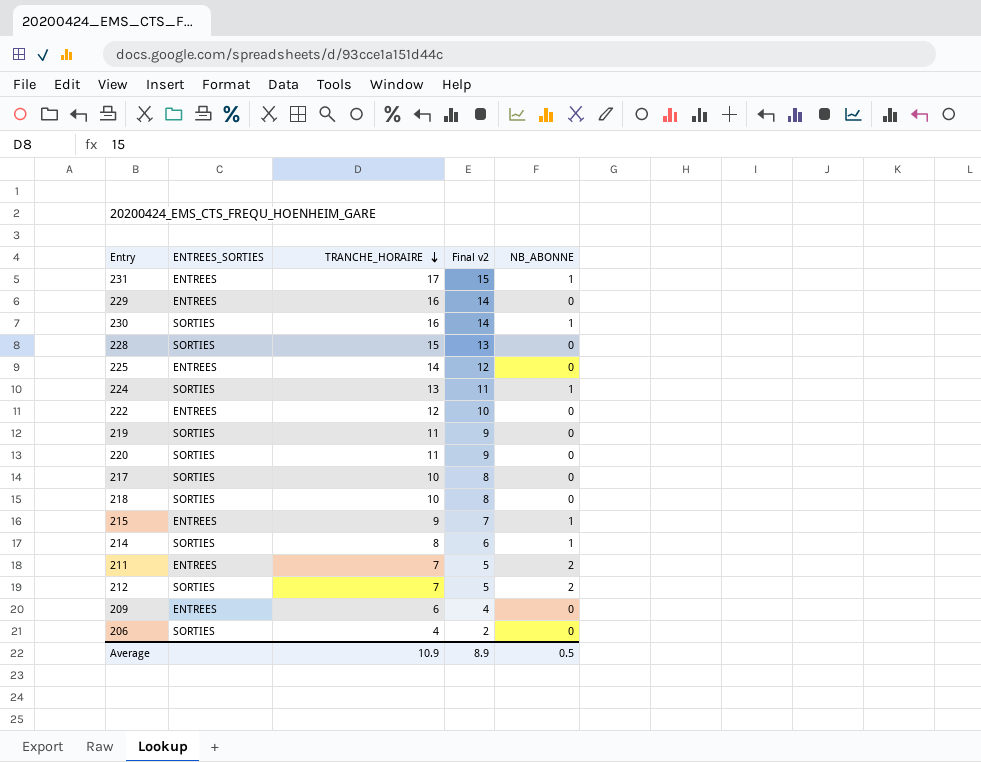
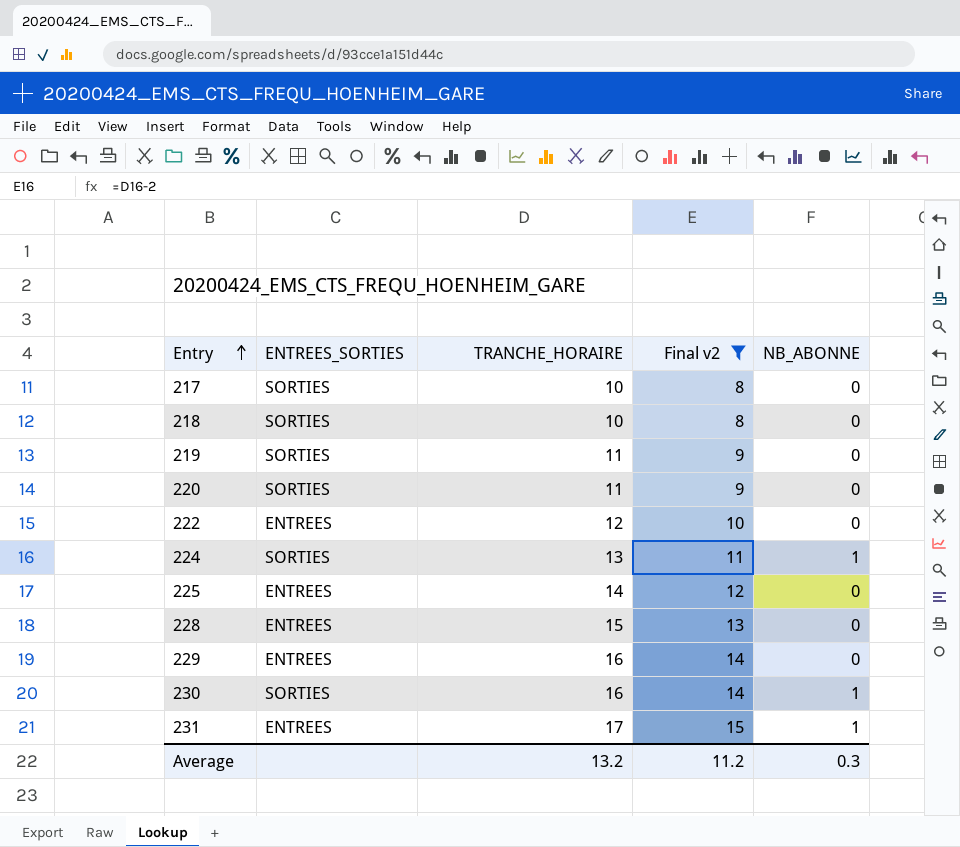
filter: none -> Final v2 >= 8
row order: TRANCHE_HORAIRE descending -> Entry ascending
228 | ENTREES_SORTIES: SORTIES -> ENTREES
Average | TRANCHE_HORAIRE: 10.9 -> 13.2
Average | Final v2: 8.9 -> 11.2
Average | NB_ABONNE: 0.5 -> 0.3

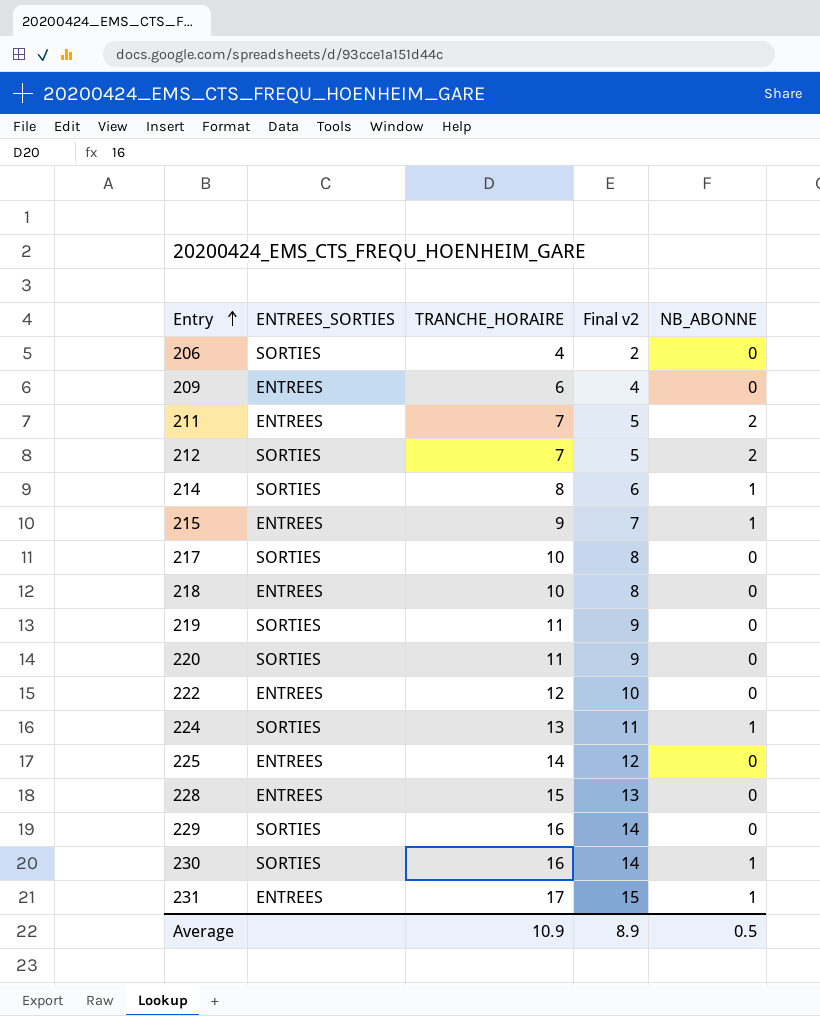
filter: Final v2 >= 8 -> none
218 | ENTREES_SORTIES: SORTIES -> ENTREES
229 | ENTREES_SORTIES: ENTREES -> SORTIES
Average | TRANCHE_HORAIRE: 13.2 -> 10.9
Average | Final v2: 11.2 -> 8.9
Average | NB_ABONNE: 0.3 -> 0.5

